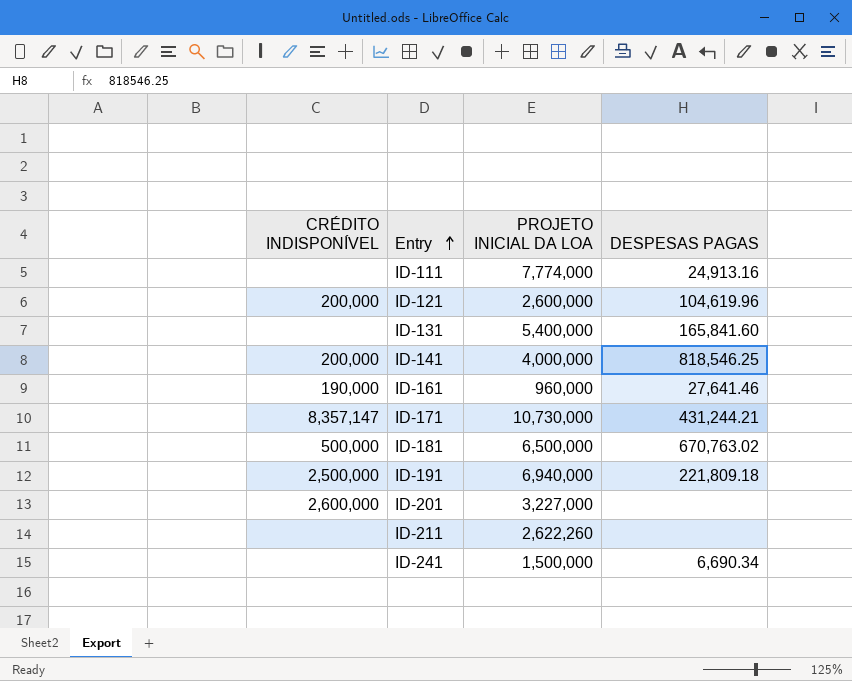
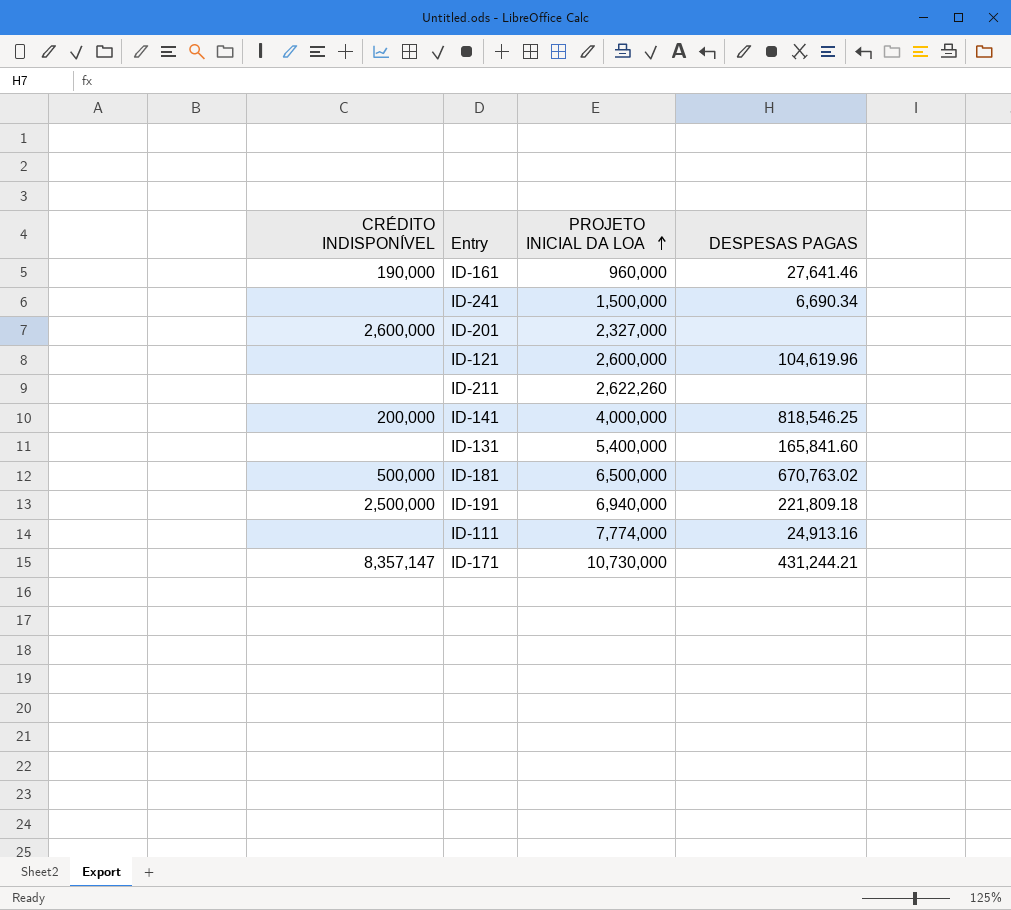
row order: Entry ascending -> PROJETO INICIAL DA LOA ascending
ID-201 | PROJETO INICIAL DA LOA: 3,227,000 -> 2,327,000
ID-121 | CRÉDITO INDISPONÍVEL: 200,000 -> none

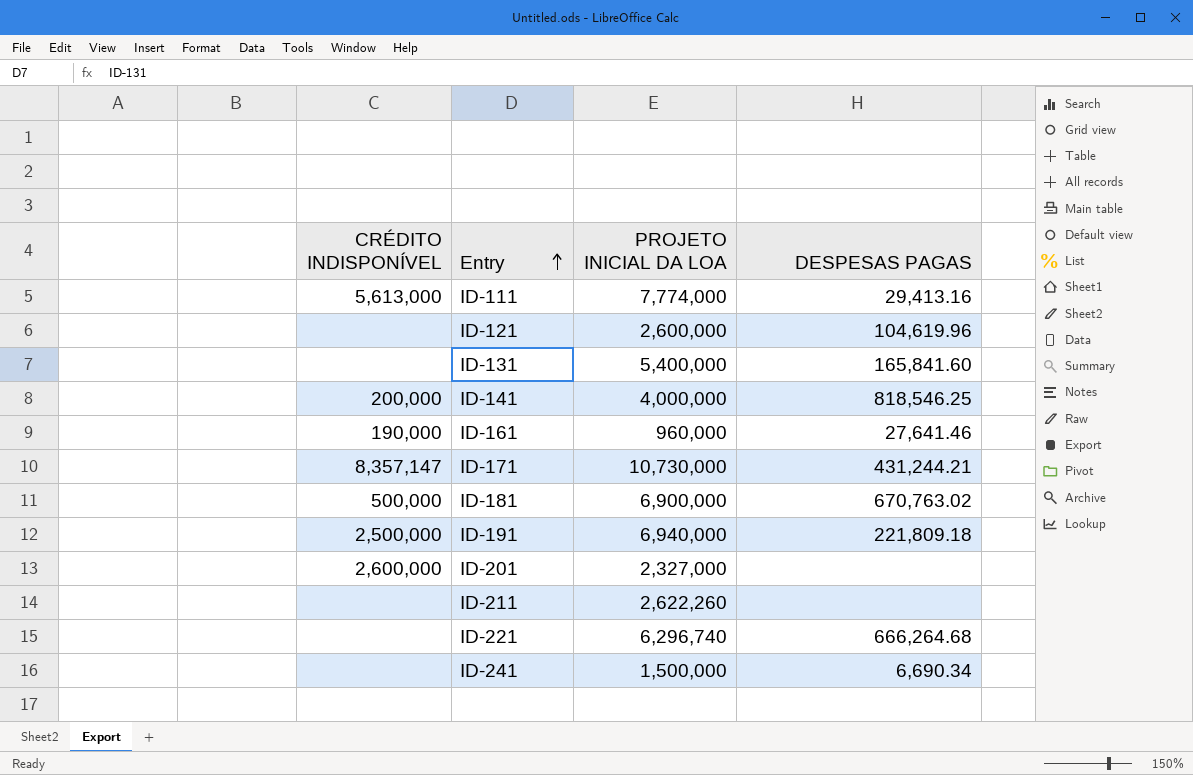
row order: PROJETO INICIAL DA LOA ascending -> Entry ascending
ID-111 | CRÉDITO INDISPONÍVEL: none -> 5,613,000
ID-111 | DESPESAS PAGAS: 24,913.16 -> 29,413.16
ID-181 | PROJETO INICIAL DA LOA: 6,500,000 -> 6,900,000
row ID-221: none -> none | 6,296,740 | 666,264.68

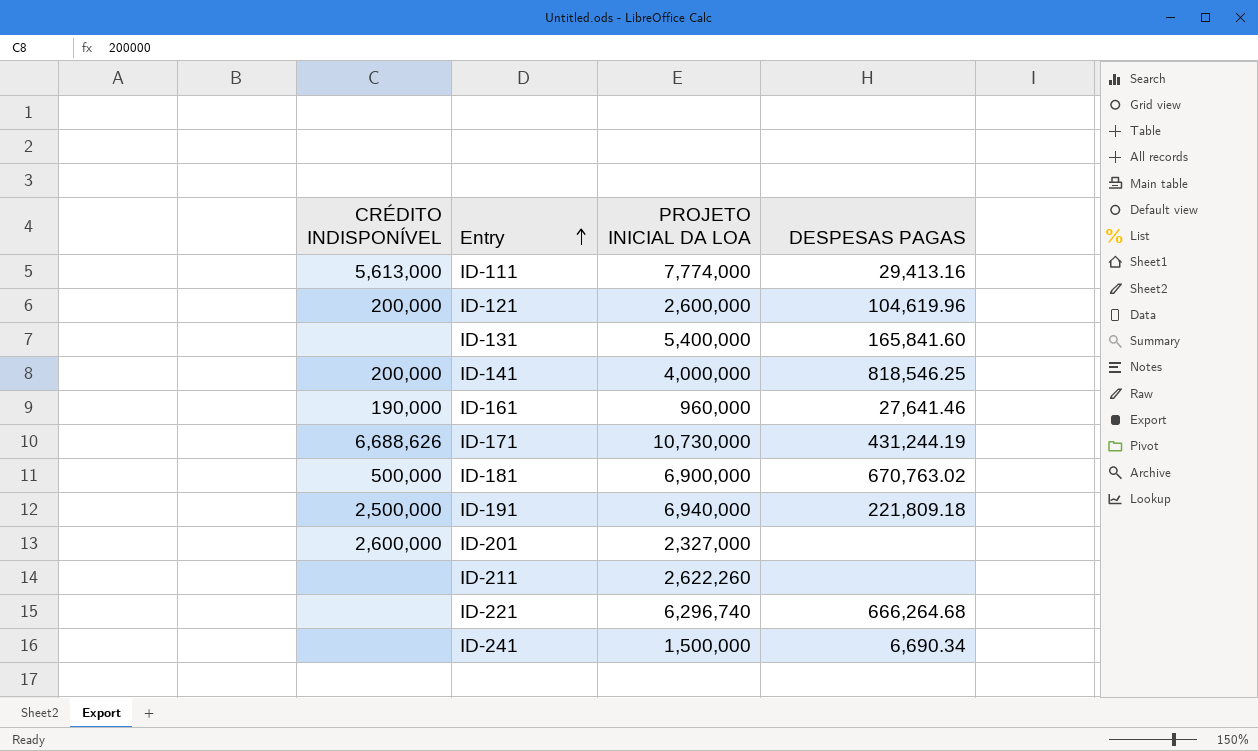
ID-121 | CRÉDITO INDISPONÍVEL: none -> 200,000
ID-171 | CRÉDITO INDISPONÍVEL: 8,357,147 -> 6,688,626
ID-171 | DESPESAS PAGAS: 431,244.21 -> 431,244.19

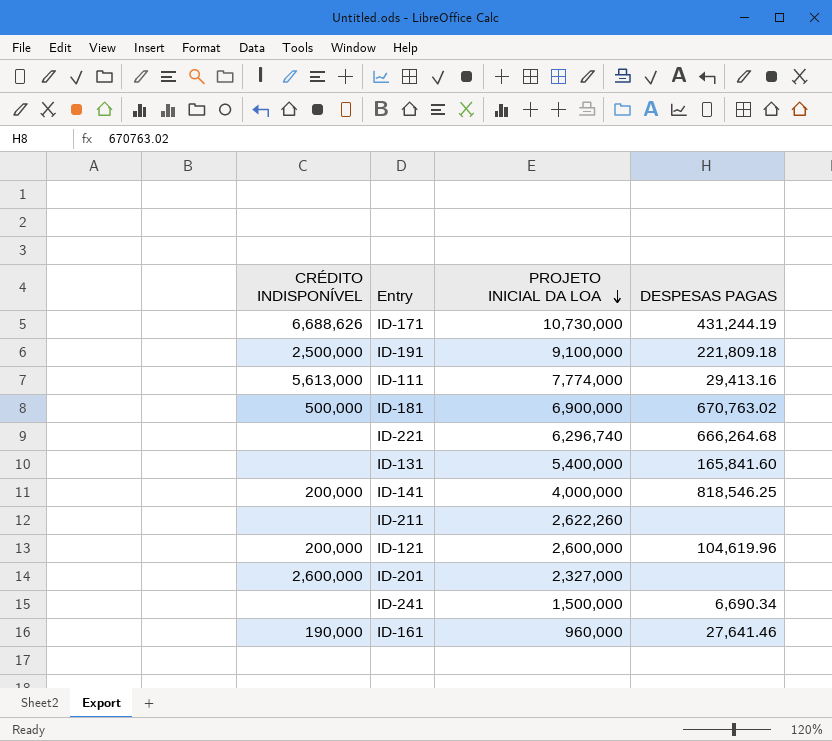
row order: Entry ascending -> PROJETO INICIAL DA LOA descending
ID-191 | PROJETO INICIAL DA LOA: 6,940,000 -> 9,100,000

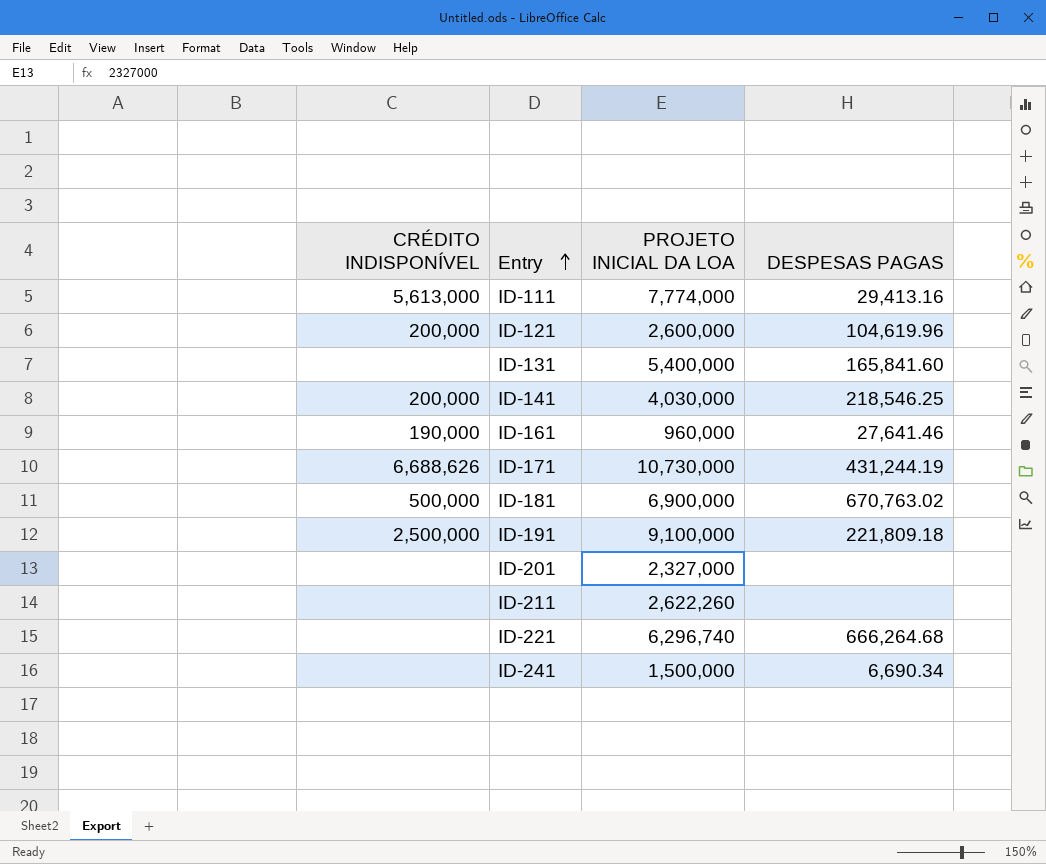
row order: PROJETO INICIAL DA LOA descending -> Entry ascending
ID-141 | PROJETO INICIAL DA LOA: 4,000,000 -> 4,030,000
ID-141 | DESPESAS PAGAS: 818,546.25 -> 218,546.25
ID-201 | CRÉDITO INDISPONÍVEL: 2,600,000 -> none

